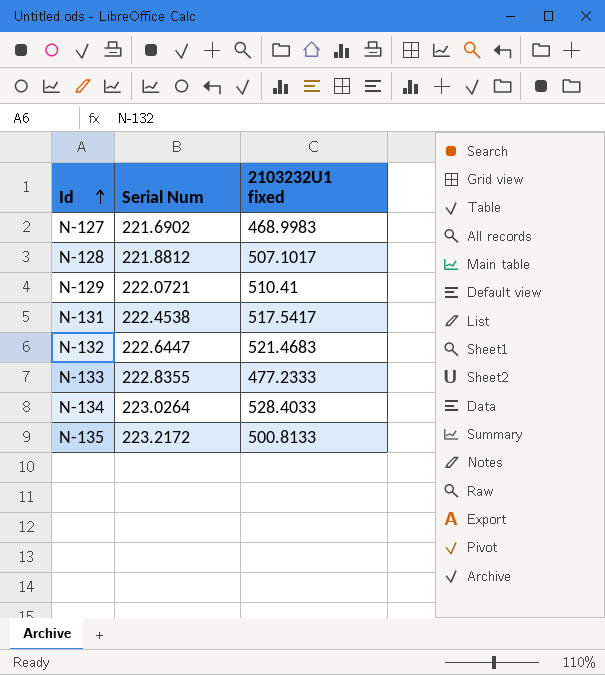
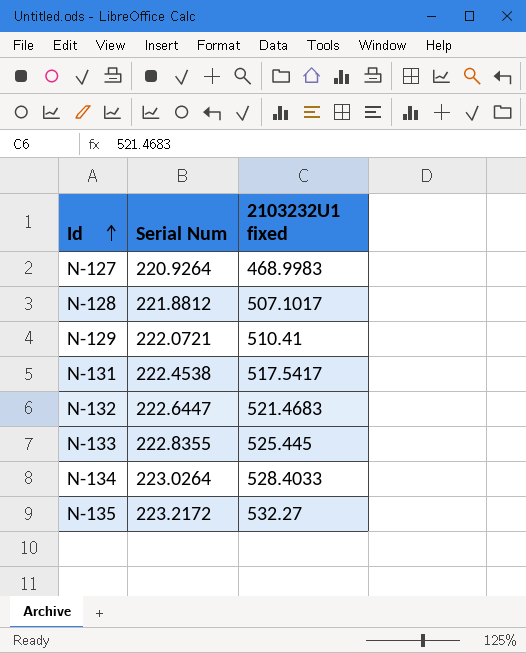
N-127 | Serial Num: 221.6902 -> 220.9264
N-133 | 2103232U1 fixed: 477.2333 -> 525.445
N-135 | 2103232U1 fixed: 500.8133 -> 532.27

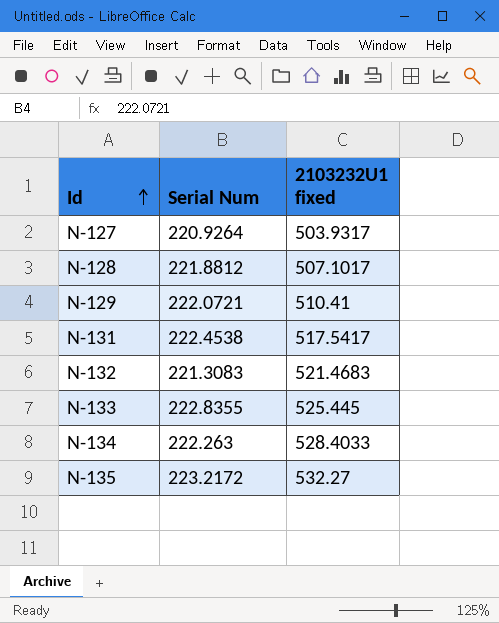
N-127 | 2103232U1 fixed: 468.9983 -> 503.9317
N-132 | Serial Num: 222.6447 -> 221.3083
N-134 | Serial Num: 223.0264 -> 222.263

